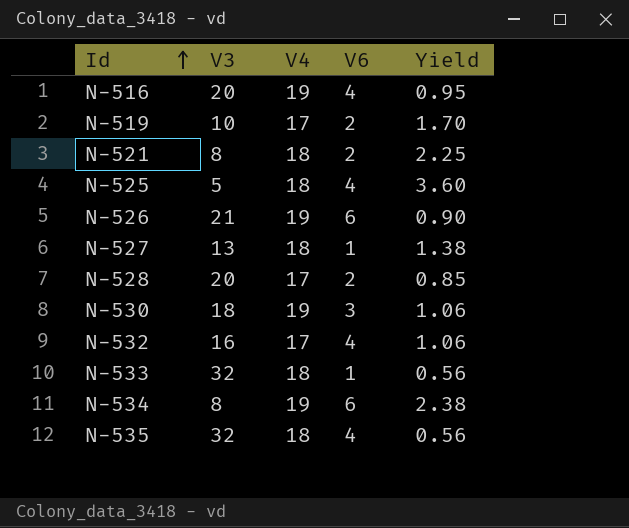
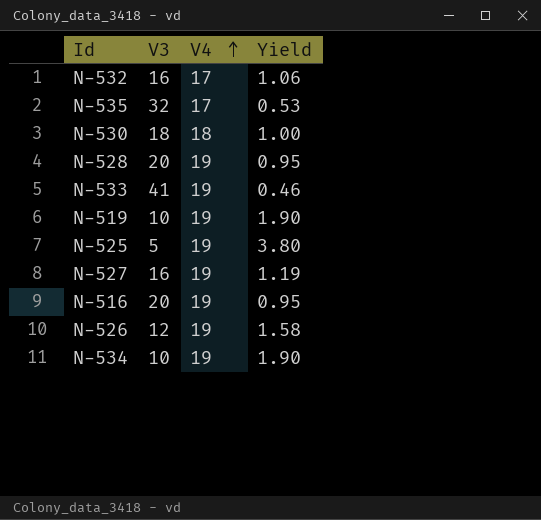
row order: Id ascending -> V4 ascending
column V6 | position: 4 -> none
row N-521: 8 | 18 | 2 | 2.25 -> none
N-535 | V4: 18 -> 17
N-535 | Yield: 0.56 -> 0.53
N-530 | V4: 19 -> 18
N-530 | Yield: 1.06 -> 1.00
N-528 | V4: 17 -> 19
N-528 | Yield: 0.85 -> 0.95
N-533 | V3: 32 -> 41
N-533 | V4: 18 -> 19
N-533 | Yield: 0.56 -> 0.46
N-519 | V4: 17 -> 19
N-519 | Yield: 1.70 -> 1.90
N-525 | V4: 18 -> 19
N-525 | Yield: 3.60 -> 3.80
N-527 | V3: 13 -> 16
N-527 | V4: 18 -> 19
N-527 | Yield: 1.38 -> 1.19
N-526 | V3: 21 -> 12
N-526 | Yield: 0.90 -> 1.58
N-534 | V3: 8 -> 10
N-534 | Yield: 2.38 -> 1.90

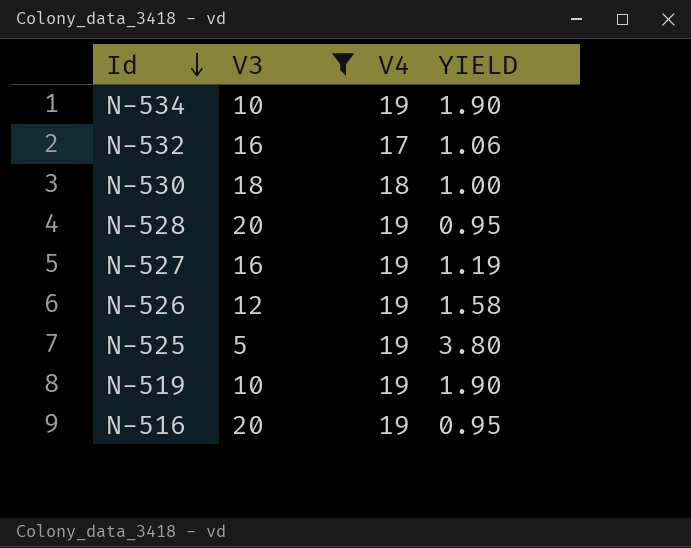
filter: none -> V3 <= 20
row order: V4 ascending -> Id descending
column name: Yield -> YIELD

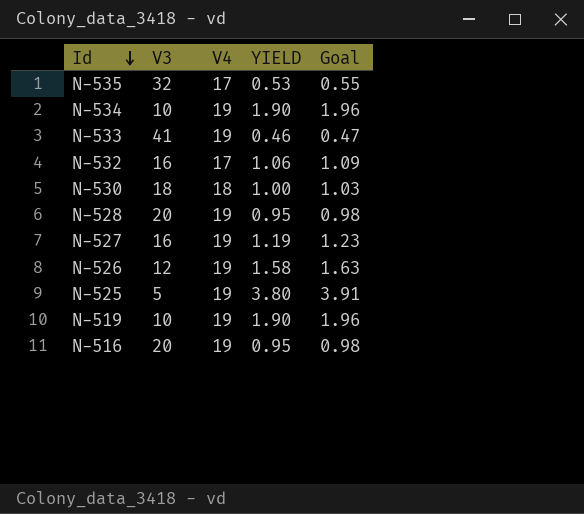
filter: V3 <= 20 -> none
column Goal | formula: none -> [YIELD] * 1.03

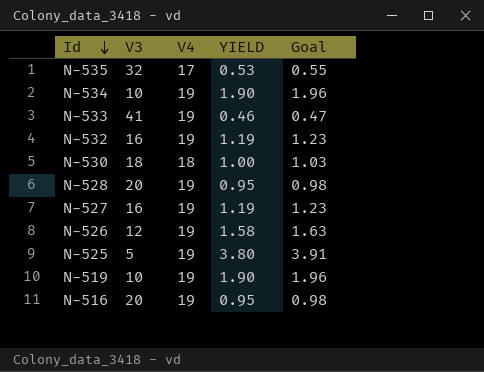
N-532 | V4: 17 -> 19
N-532 | YIELD: 1.06 -> 1.19
N-532 | Goal: 1.09 -> 1.23

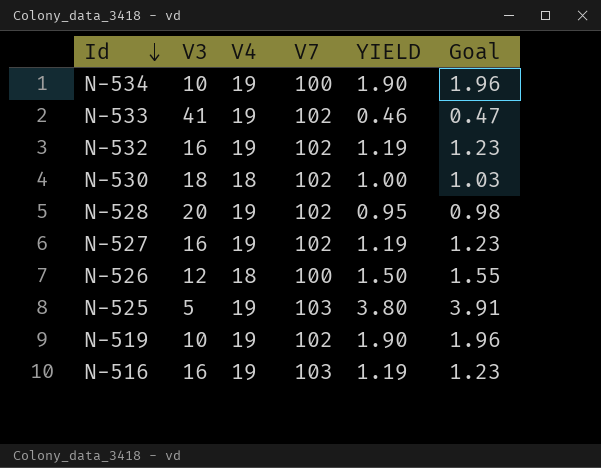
column V7 | position: none -> 4
row N-535: 32 | 17 | 0.53 | 0.55 -> none
N-526 | V4: 19 -> 18
N-526 | YIELD: 1.58 -> 1.50
N-526 | Goal: 1.63 -> 1.55
N-516 | V3: 20 -> 16
N-516 | YIELD: 0.95 -> 1.19
N-516 | Goal: 0.98 -> 1.23

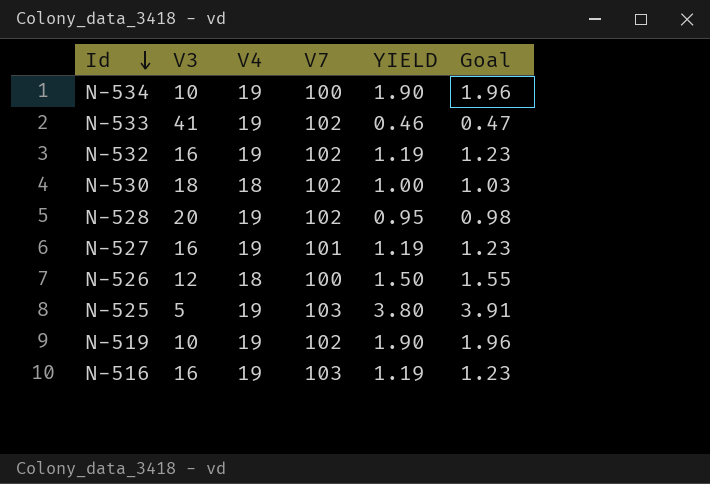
N-527 | V7: 102 -> 101

